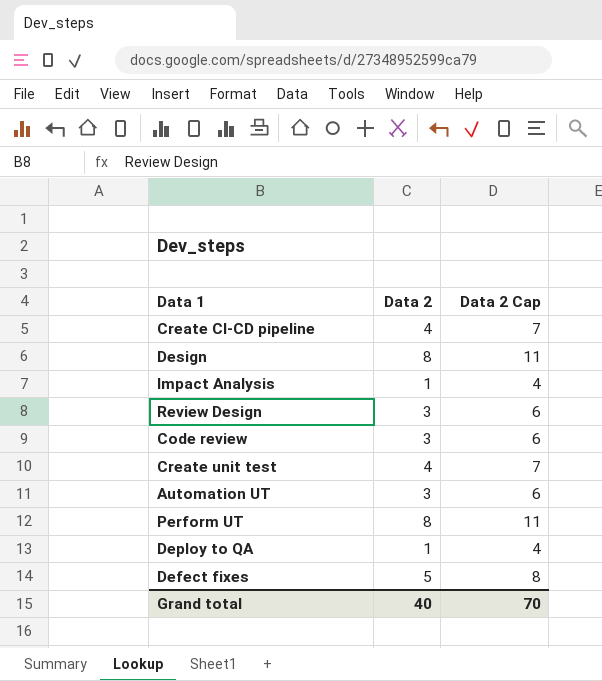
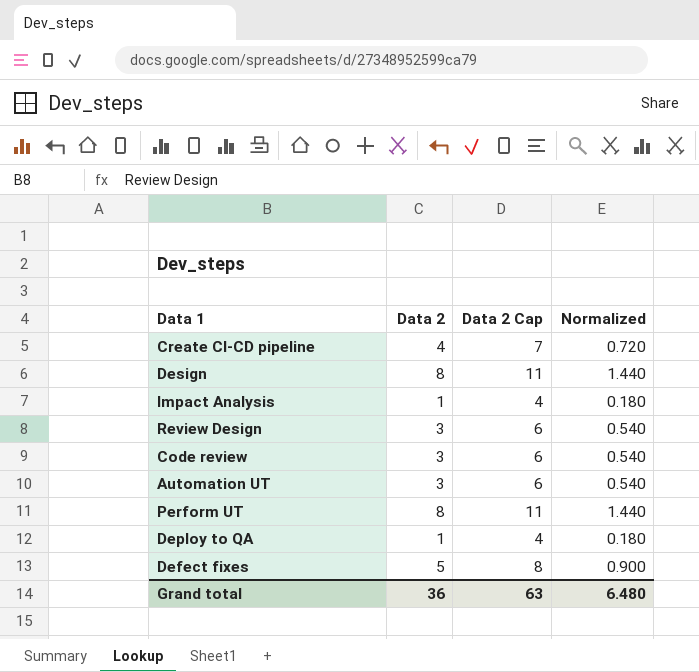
column Normalized | formula: none -> [Data 2] * 0.18
row Create unit test: 4 | 7 -> none
Grand total | Data 2: 40 -> 36
Grand total | Data 2 Cap: 70 -> 63

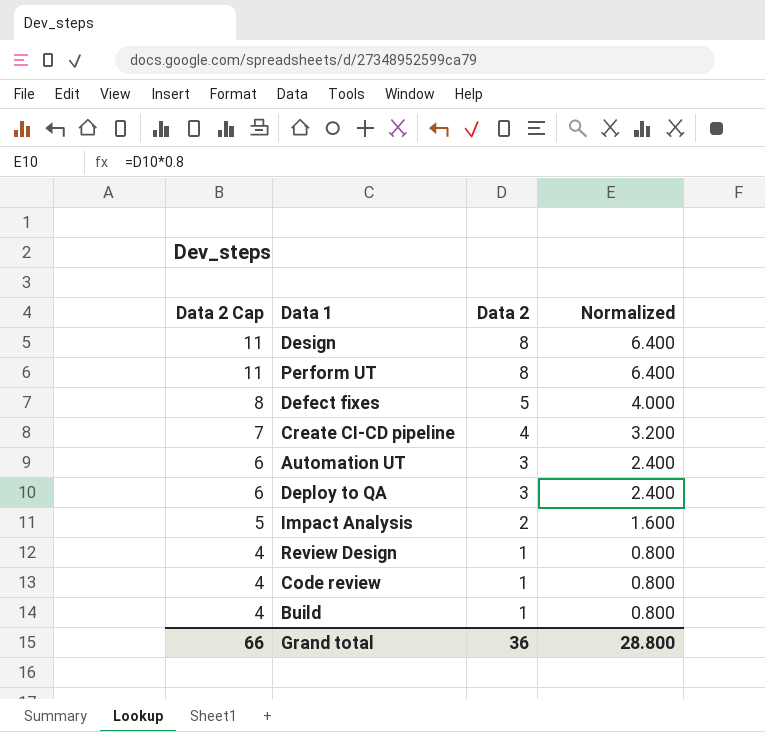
row order: none -> Data 2 Cap descending
column Data 2 Cap | position: 3 -> 1
column Normalized | formula: [Data 2] * 0.18 -> [Data 2] * 0.8
Deploy to QA | Data 2 Cap: 4 -> 6
Deploy to QA | Data 2: 1 -> 3
Impact Analysis | Data 2 Cap: 4 -> 5
Impact Analysis | Data 2: 1 -> 2
Review Design | Data 2 Cap: 6 -> 4
Review Design | Data 2: 3 -> 1
Code review | Data 2 Cap: 6 -> 4
Code review | Data 2: 3 -> 1
row Build: none -> 4 | 1 | 0.800
Grand total | Data 2 Cap: 63 -> 66
Grand total | Normalized: 6.480 -> 28.800

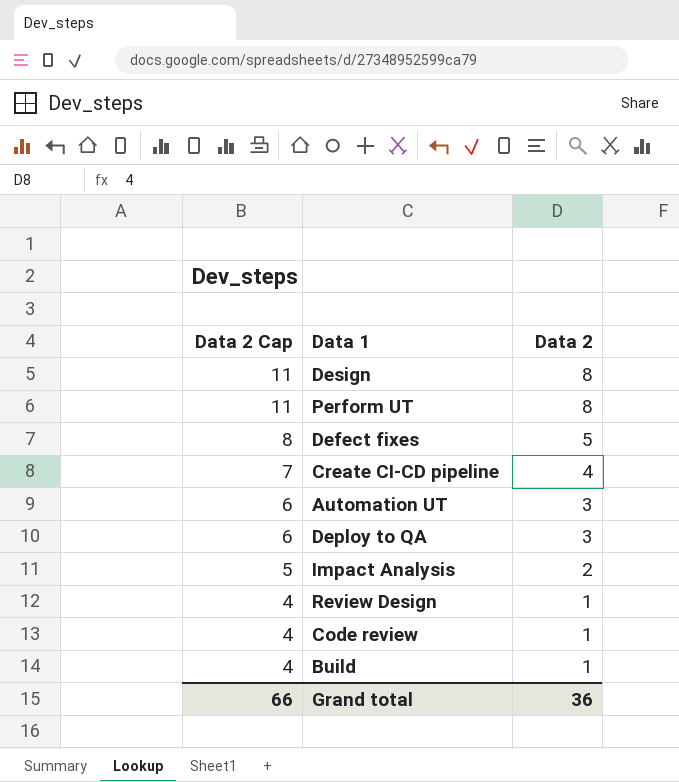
column Normalized | formula: [Data 2] * 0.8 -> none

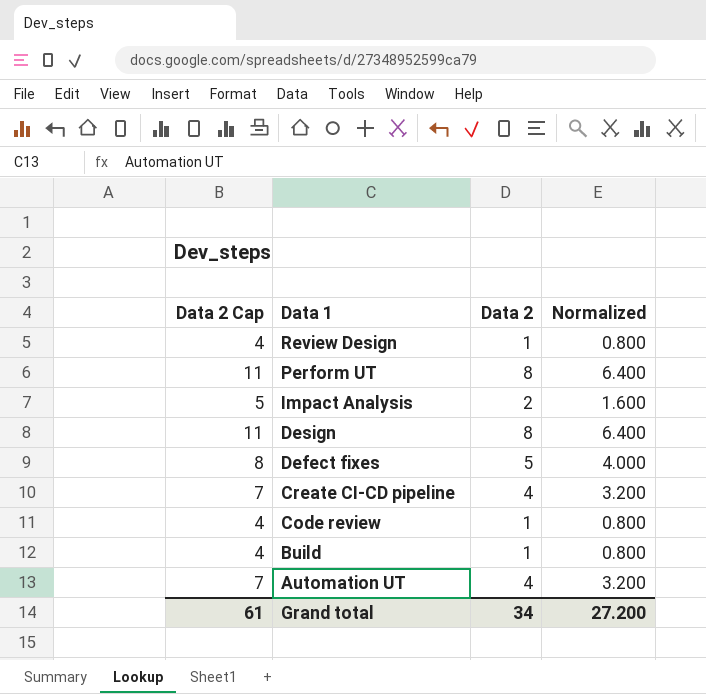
row order: Data 2 Cap descending -> Data 1 descending
column Normalized | formula: none -> [Data 2] * 0.8
row Deploy to QA: 6 | 3 -> none
Automation UT | Data 2 Cap: 6 -> 7
Automation UT | Data 2: 3 -> 4
Grand total | Data 2 Cap: 66 -> 61
Grand total | Data 2: 36 -> 34

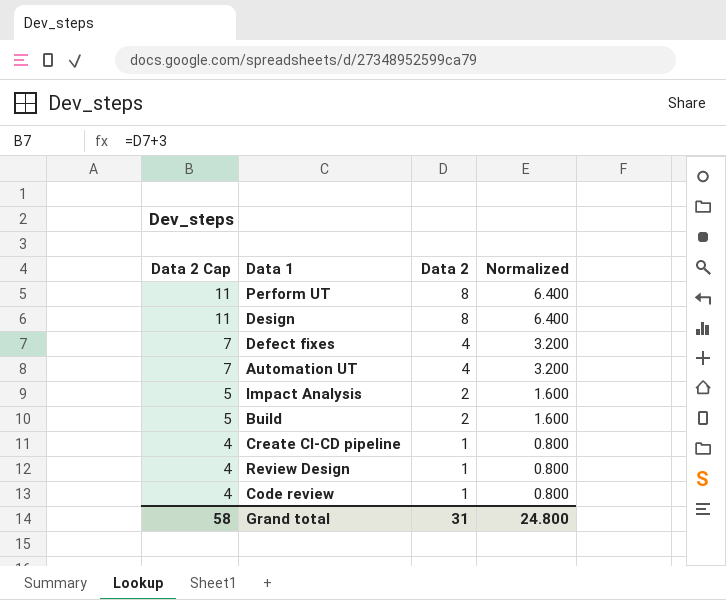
row order: Data 1 descending -> Data 2 Cap descending
Defect fixes | Data 2 Cap: 8 -> 7
Defect fixes | Data 2: 5 -> 4
Defect fixes | Normalized: 4.000 -> 3.200
Build | Data 2 Cap: 4 -> 5
Build | Data 2: 1 -> 2
Build | Normalized: 0.800 -> 1.600
Create CI-CD pipeline | Data 2 Cap: 7 -> 4
Create CI-CD pipeline | Data 2: 4 -> 1
Create CI-CD pipeline | Normalized: 3.200 -> 0.800
Grand total | Data 2 Cap: 61 -> 58
Grand total | Data 2: 34 -> 31
Grand total | Normalized: 27.200 -> 24.800

